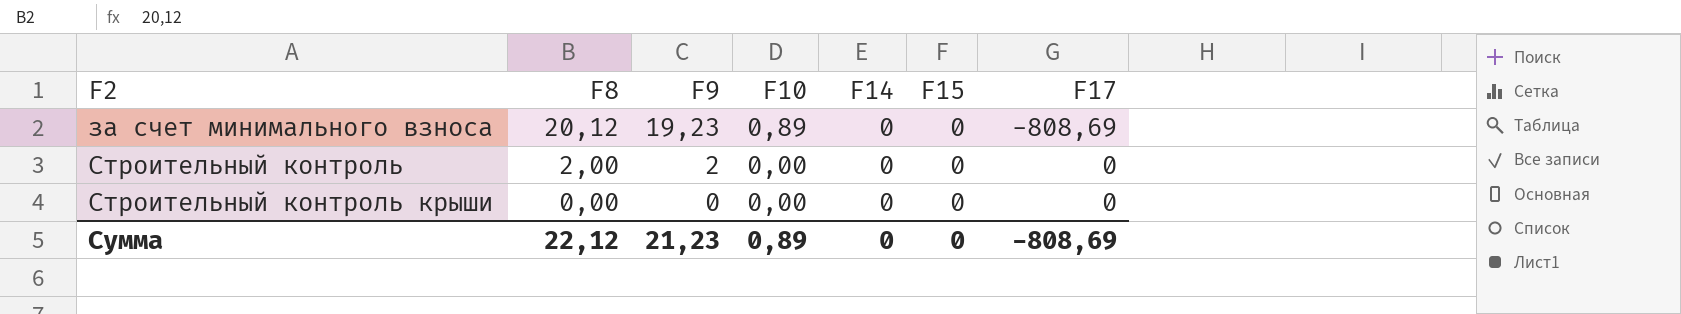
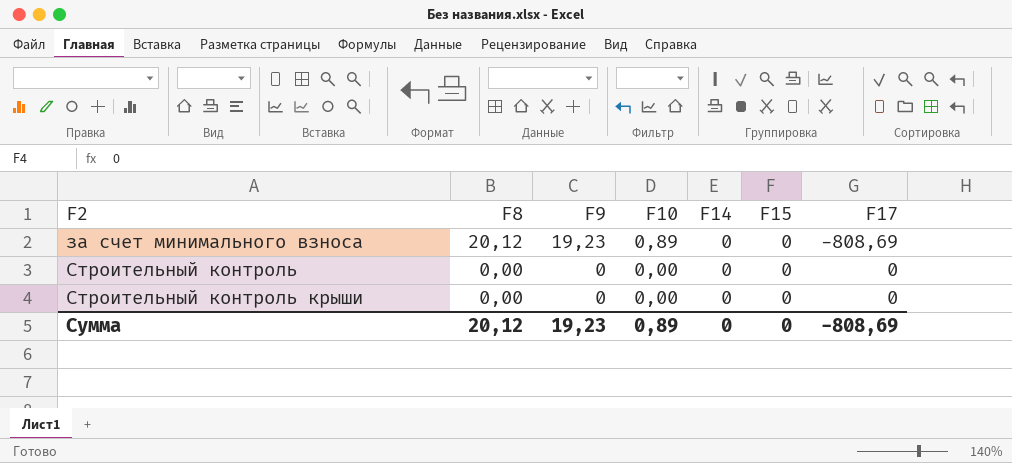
Строительный контроль | F8: 2,00 -> 0,00
Строительный контроль | F9: 2 -> 0
Сумма | F8: 22,12 -> 20,12
Сумма | F9: 21,23 -> 19,23

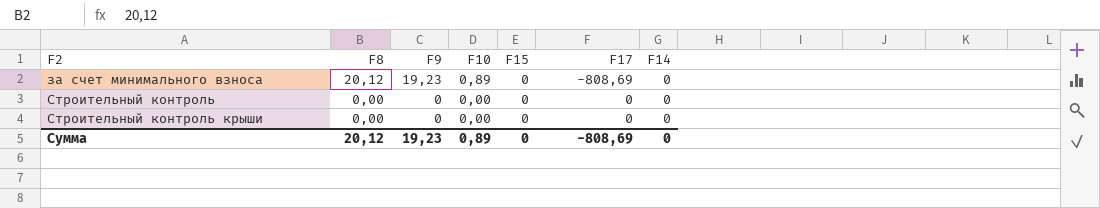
column F14 | position: 5 -> 7

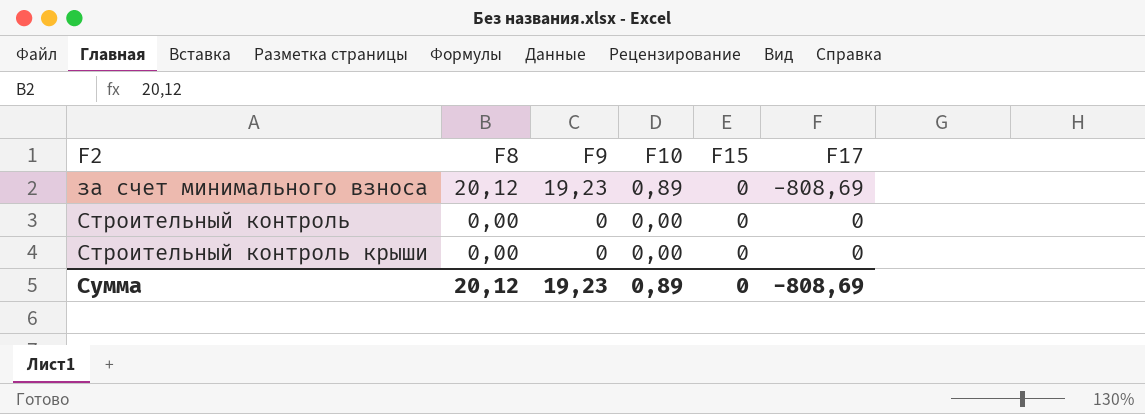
column F14 | position: 7 -> none

